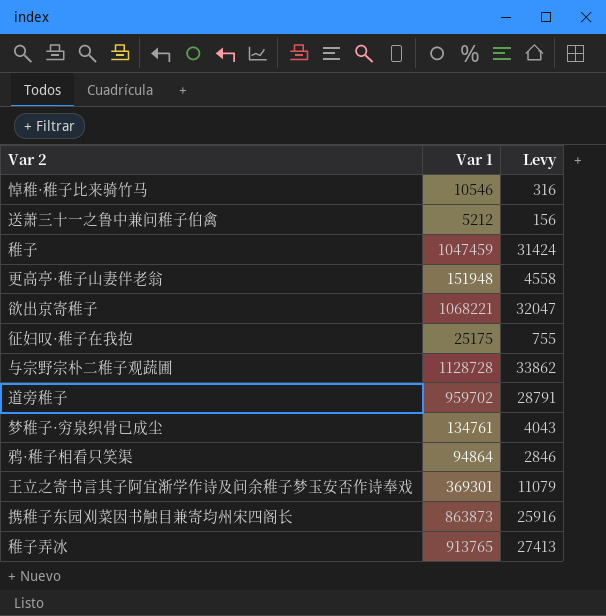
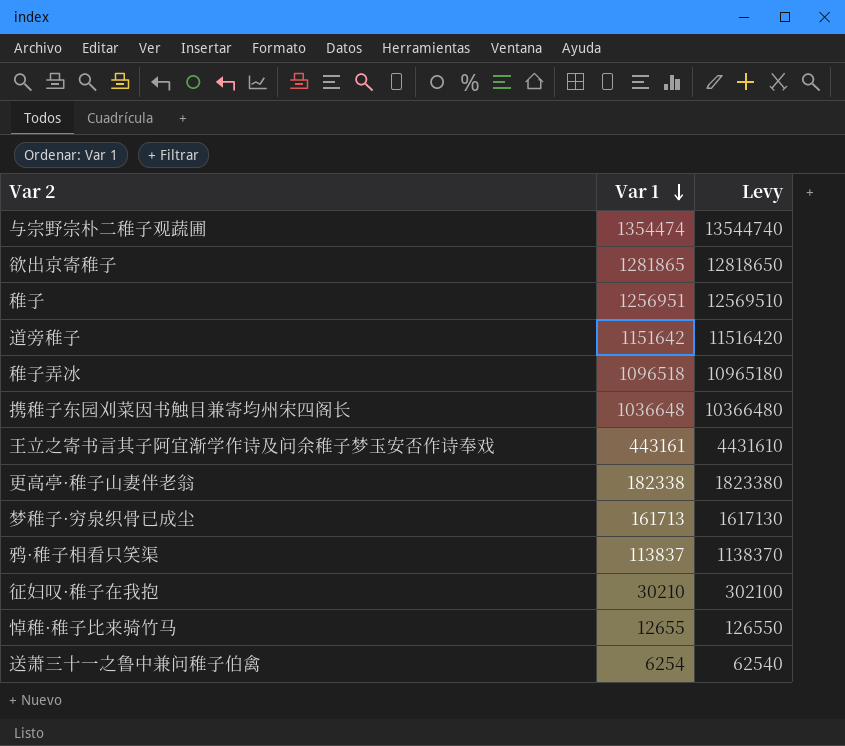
row order: none -> Var 1 descending
column Levy | formula: [Var 1] * 0.03 -> [Var 1] * 10
与宗野宗朴二稚子观蔬圃 | Var 1: 1128728 -> 1354474
欲出京寄稚子 | Var 1: 1068221 -> 1281865
稚子 | Var 1: 1047459 -> 1256951
道旁稚子 | Var 1: 959702 -> 1151642
稚子弄冰 | Var 1: 913765 -> 1096518
携稚子东园刈菜因书触目兼寄均州宋四阁长 | Var 1: 863873 -> 1036648
王立之寄书言其子阿宜渐学作诗及问余稚子梦玉安否作诗奉戏 | Var 1: 369301 -> 443161
更高亭·稚子山妻伴老翁 | Var 1: 151948 -> 182338
梦稚子·穷泉织骨已成尘 | Var 1: 134761 -> 161713
鸦·稚子相看只笑渠 | Var 1: 94864 -> 113837
征妇叹·稚子在我抱 | Var 1: 25175 -> 30210
悼稚·稚子比来骑竹马 | Var 1: 10546 -> 12655
送萧三十一之鲁中兼问稚子伯禽 | Var 1: 5212 -> 6254

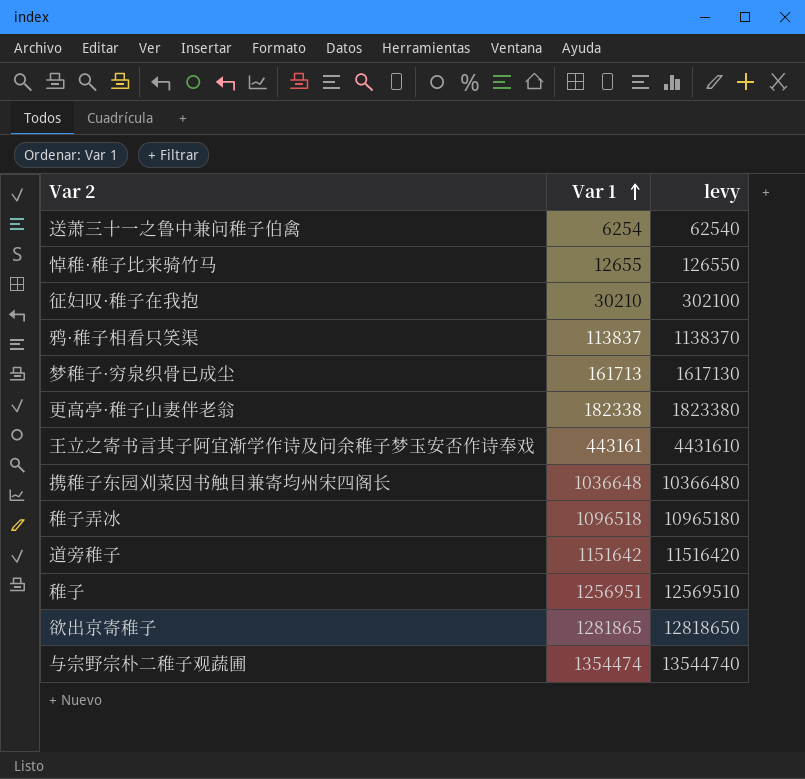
row order: Var 1 descending -> Var 1 ascending
column name: Levy -> levy

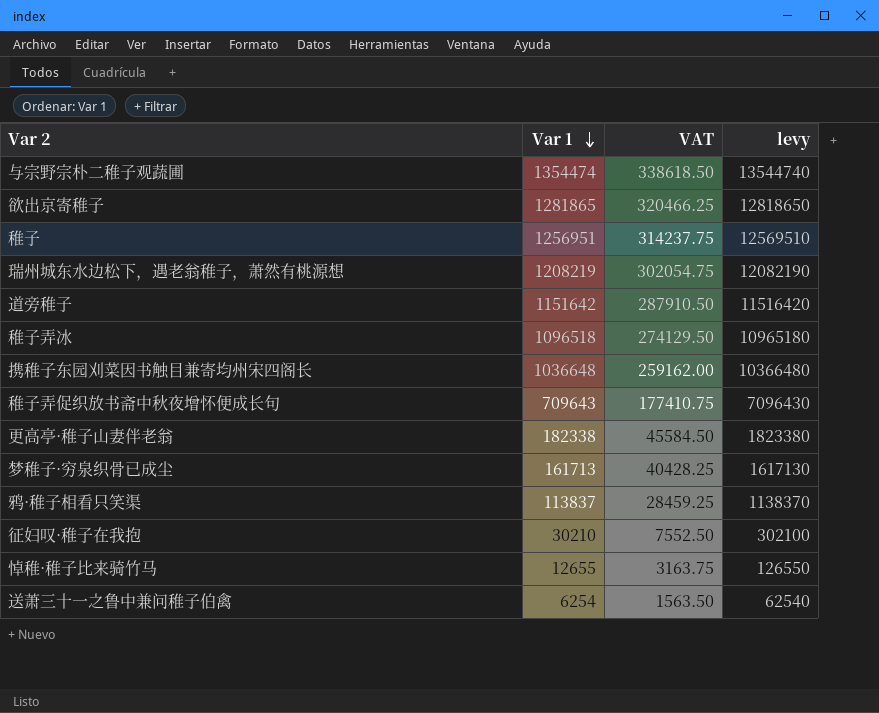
row order: Var 1 ascending -> Var 1 descending
column VAT | formula: none -> [Var 1] * 0.25
row 王立之寄书言其子阿宜渐学作诗及问余稚子梦玉安否作诗奉戏: 443161 | 4431610 -> none
row 瑞州城东水边松下，遇老翁稚子，萧然有桃源想: none -> 1208219 | 302054.75 | 12082190
row 稚子弄促织放书斋中秋夜增怀便成长句: none -> 709643 | 177410.75 | 7096430

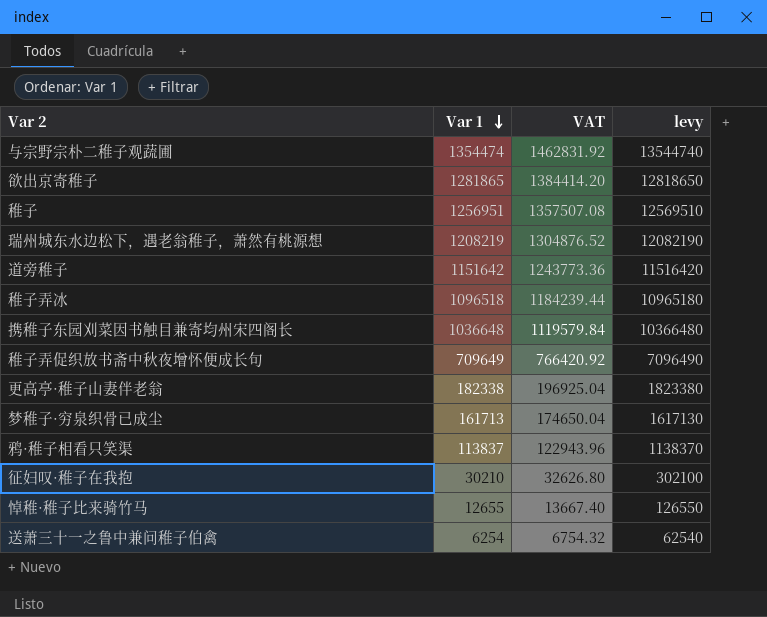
column VAT | formula: [Var 1] * 0.25 -> [Var 1] * 1.08
稚子弄促织放书斋中秋夜增怀便成长句 | Var 1: 709643 -> 709649
稚子弄促织放书斋中秋夜增怀便成长句 | levy: 7096430 -> 7096490

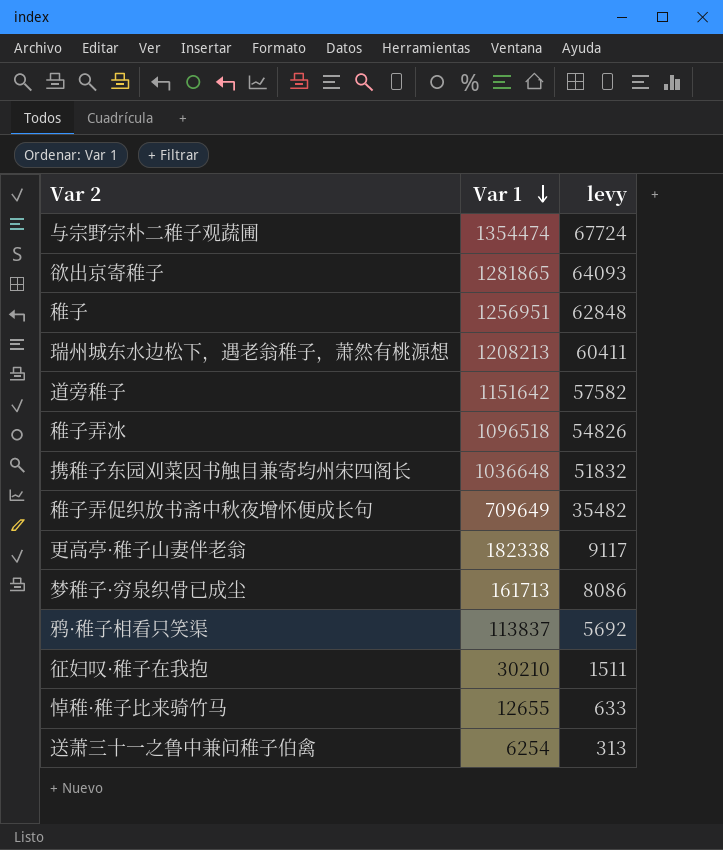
column VAT | formula: [Var 1] * 1.08 -> none
column levy | formula: [Var 1] * 10 -> [Var 1] * 0.05
瑞州城东水边松下，遇老翁稚子，萧然有桃源想 | Var 1: 1208219 -> 1208213

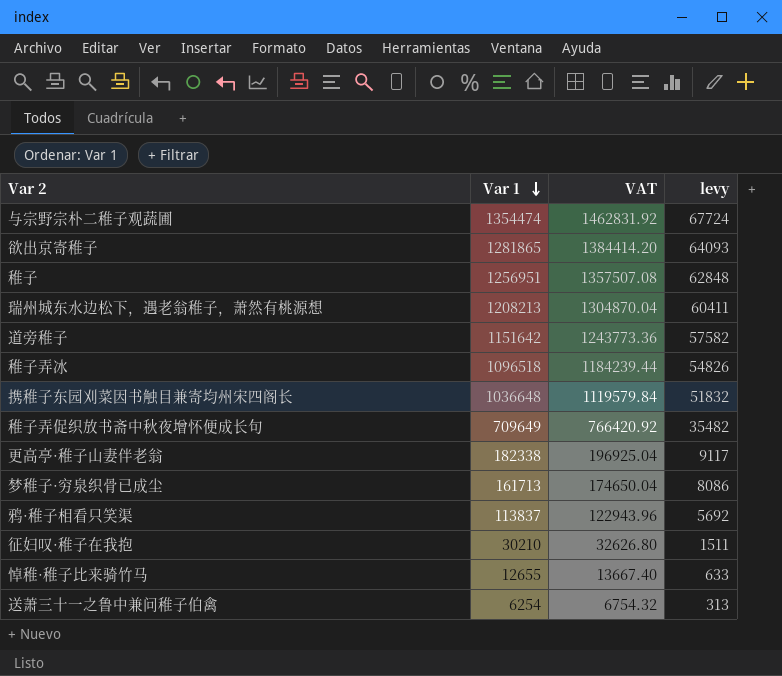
column VAT | formula: none -> [Var 1] * 1.08

